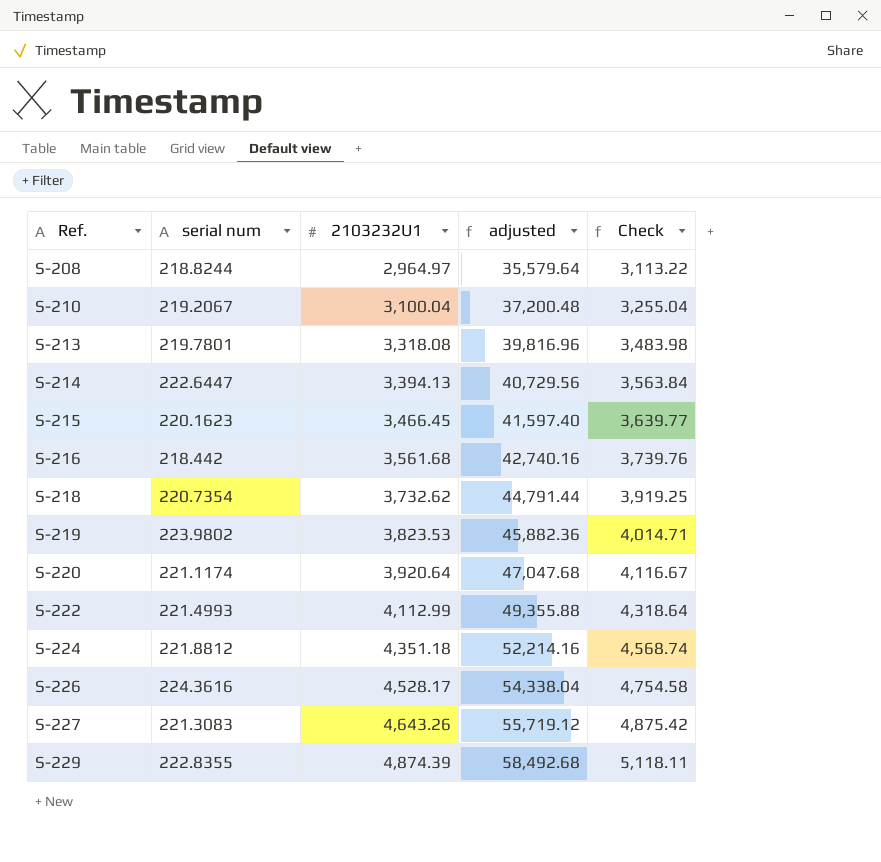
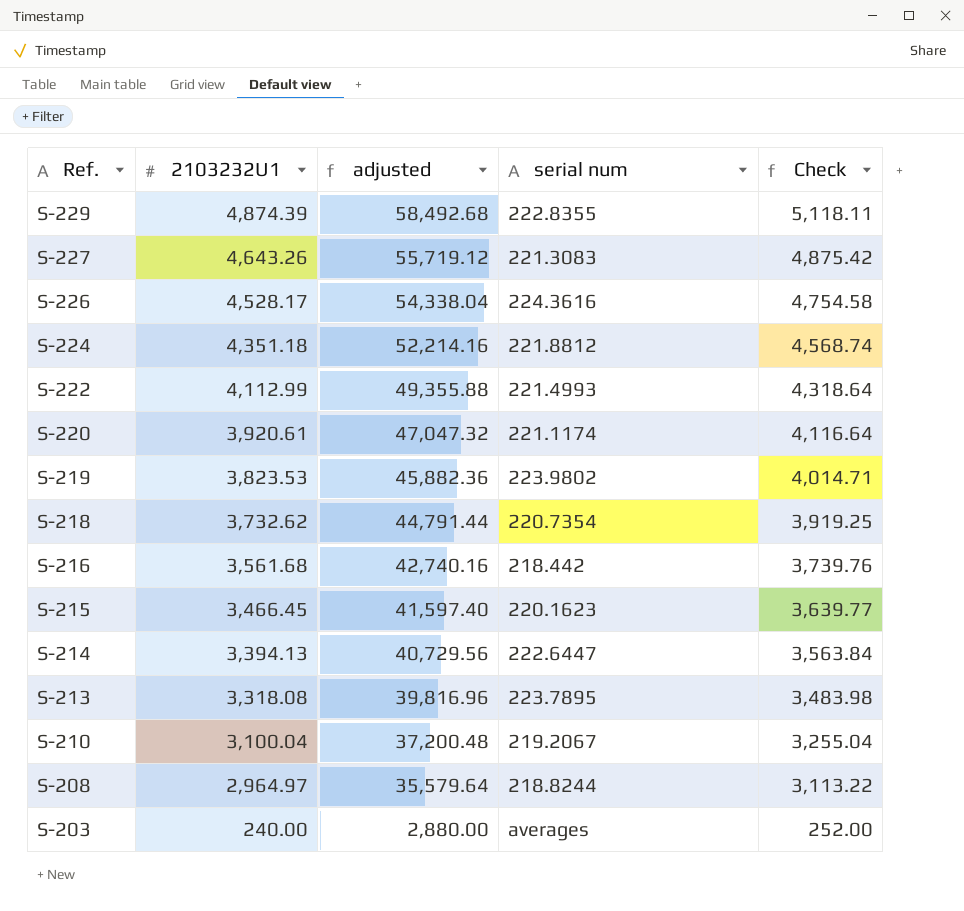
row order: Ref. ascending -> Ref. descending
column serial num | position: 2 -> 4
S-220 | 2103232U1: 3,920.64 -> 3,920.61
S-220 | adjusted: 47,047.68 -> 47,047.32
S-220 | Check: 4,116.67 -> 4,116.64
S-213 | serial num: 219.7801 -> 223.7895
row S-203: none -> 240.00 | 2,880.00 | averages | 252.00

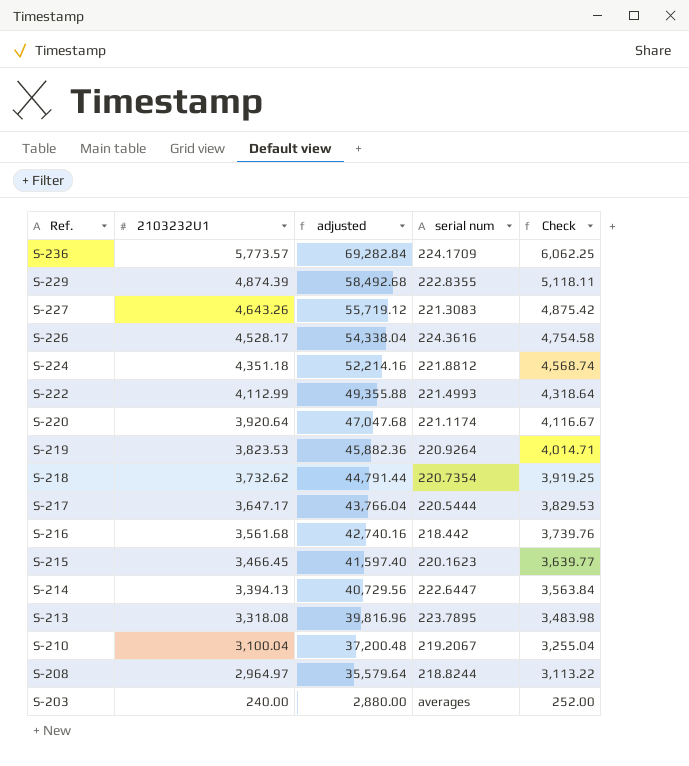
row S-236: none -> 5,773.57 | 69,282.84 | 224.1709 | 6,062.25
S-220 | 2103232U1: 3,920.61 -> 3,920.64
S-220 | adjusted: 47,047.32 -> 47,047.68
S-220 | Check: 4,116.64 -> 4,116.67
S-219 | serial num: 223.9802 -> 220.9264
row S-217: none -> 3,647.17 | 43,766.04 | 220.5444 | 3,829.53

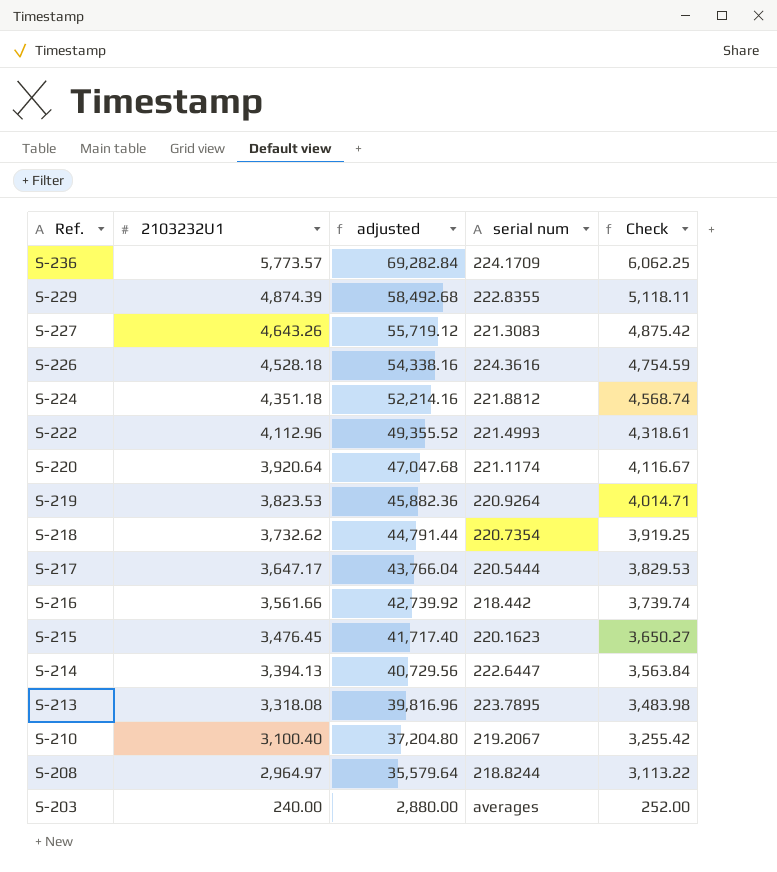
S-226 | 2103232U1: 4,528.17 -> 4,528.18
S-226 | adjusted: 54,338.04 -> 54,338.16
S-226 | Check: 4,754.58 -> 4,754.59
S-222 | 2103232U1: 4,112.99 -> 4,112.96
S-222 | adjusted: 49,355.88 -> 49,355.52
S-222 | Check: 4,318.64 -> 4,318.61
S-216 | 2103232U1: 3,561.68 -> 3,561.66
S-216 | adjusted: 42,740.16 -> 42,739.92
S-216 | Check: 3,739.76 -> 3,739.74
S-215 | 2103232U1: 3,466.45 -> 3,476.45
S-215 | adjusted: 41,597.40 -> 41,717.40
S-215 | Check: 3,639.77 -> 3,650.27
S-210 | 2103232U1: 3,100.04 -> 3,100.40
S-210 | adjusted: 37,200.48 -> 37,204.80
S-210 | Check: 3,255.04 -> 3,255.42

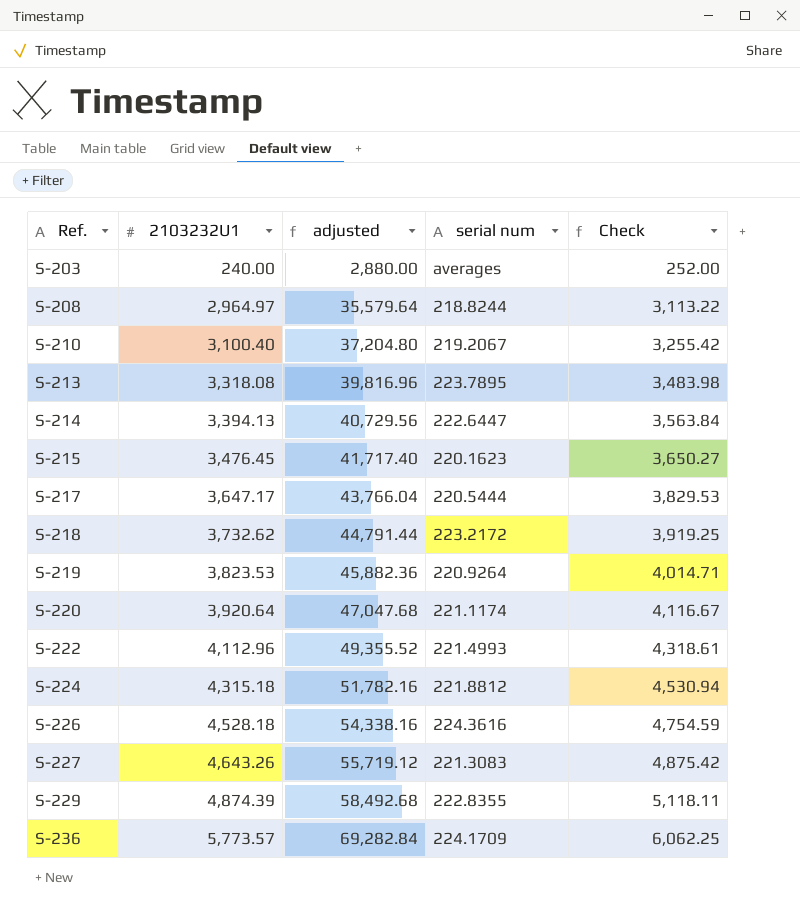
row order: Ref. descending -> Ref. ascending
row S-216: 3,561.66 | 42,739.92 | 218.442 | 3,739.74 -> none
S-218 | serial num: 220.7354 -> 223.2172
S-224 | 2103232U1: 4,351.18 -> 4,315.18
S-224 | adjusted: 52,214.16 -> 51,782.16
S-224 | Check: 4,568.74 -> 4,530.94

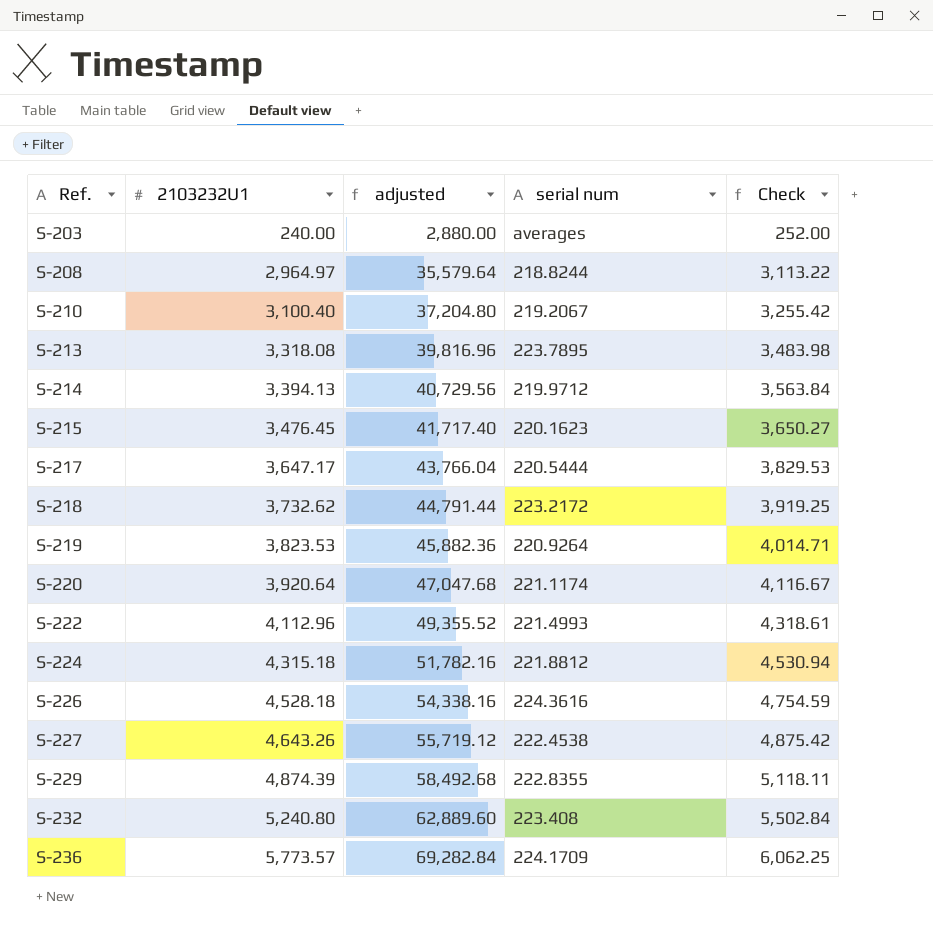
S-214 | serial num: 222.6447 -> 219.9712
S-227 | serial num: 221.3083 -> 222.4538
row S-232: none -> 5,240.80 | 62,889.60 | 223.408 | 5,502.84

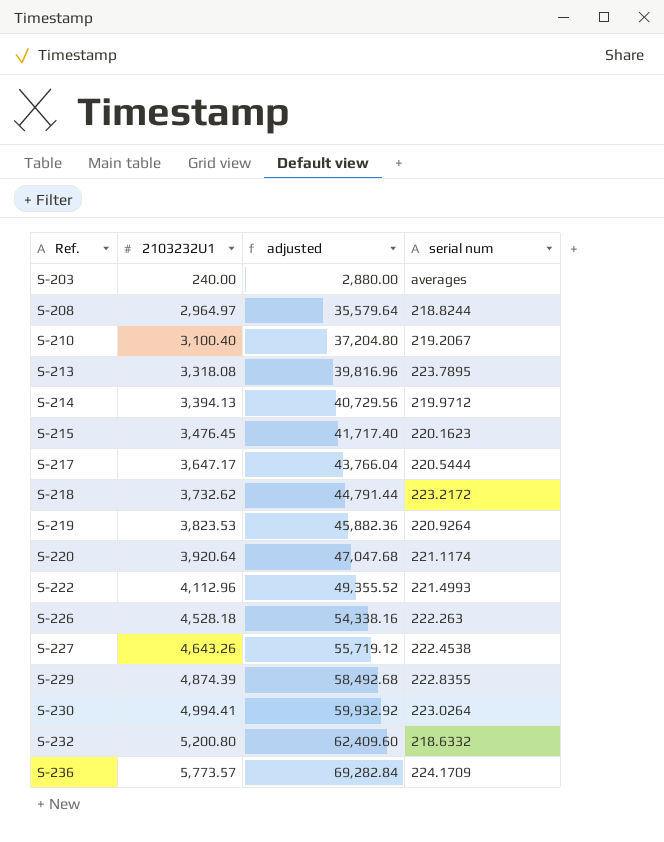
column Check | formula: [2103232U1] * 1.05 -> none
row S-224: 4,315.18 | 51,782.16 | 221.8812 | 4,530.94 -> none
S-226 | serial num: 224.3616 -> 222.263
row S-230: none -> 4,994.41 | 59,932.92 | 223.0264
S-232 | 2103232U1: 5,240.80 -> 5,200.80
S-232 | adjusted: 62,889.60 -> 62,409.60
S-232 | serial num: 223.408 -> 218.6332

